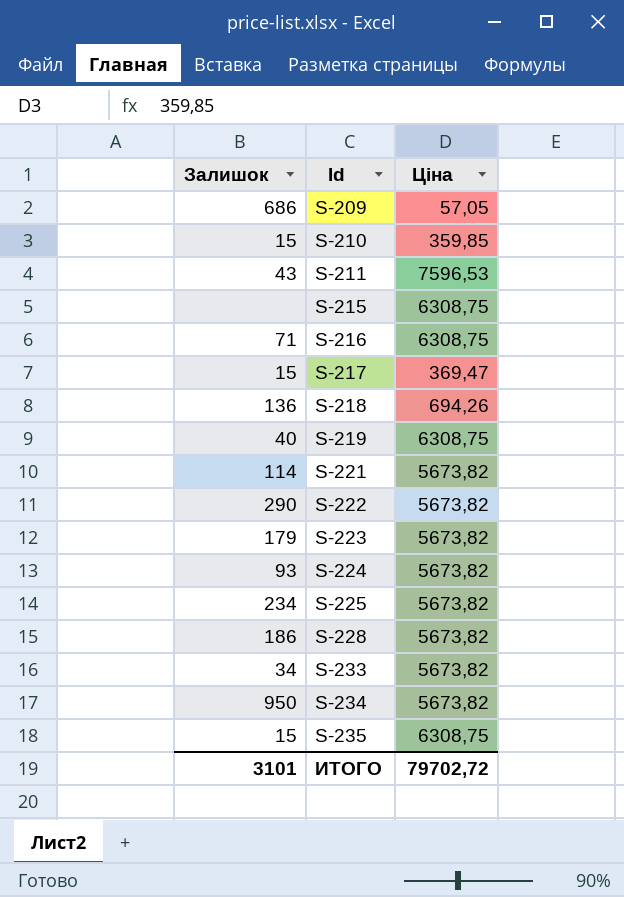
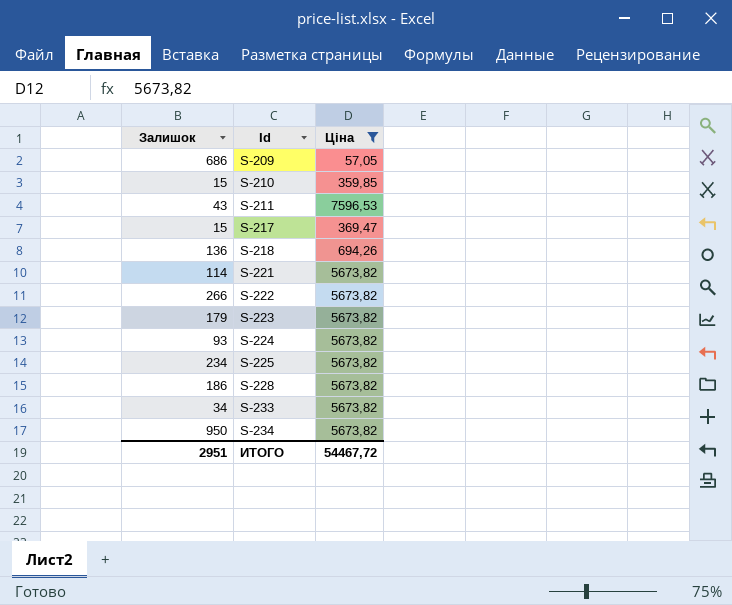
filter: none -> Ціна != 6308,75
S-222 | Залишок: 290 -> 266
ИТОГО | Залишок: 3101 -> 2951
ИТОГО | Ціна: 79702,72 -> 54467,72

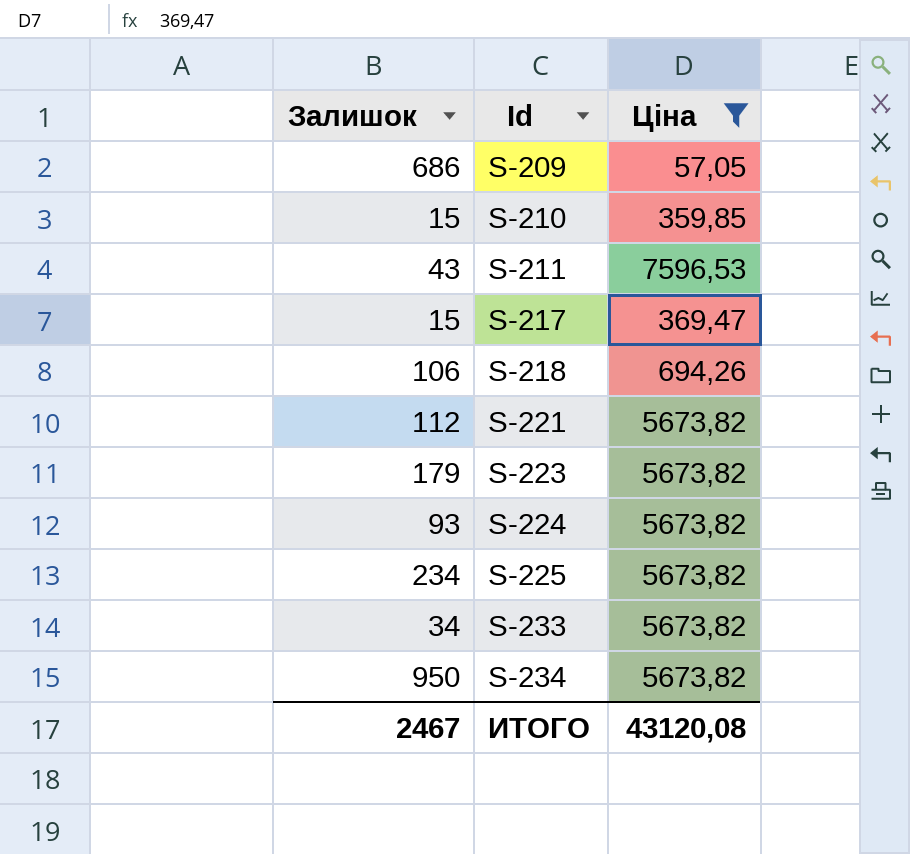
row S-222: 266 | 5673,82 -> none
row S-228: 186 | 5673,82 -> none
S-218 | Залишок: 136 -> 106
S-221 | Залишок: 114 -> 112
ИТОГО | Залишок: 2951 -> 2467
ИТОГО | Ціна: 54467,72 -> 43120,08

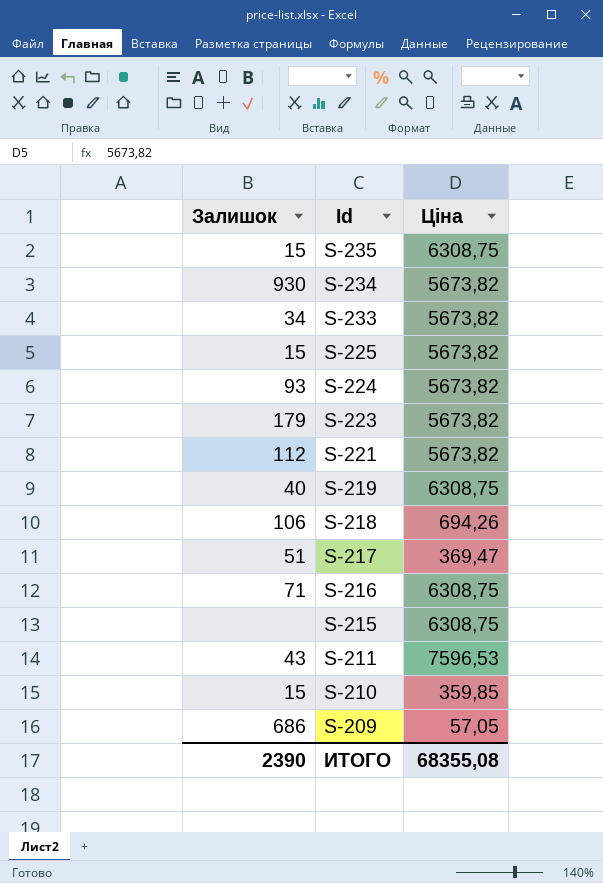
filter: Ціна != 6308,75 -> none
row order: Id ascending -> Id descending
S-234 | Залишок: 950 -> 930
S-225 | Залишок: 234 -> 15
S-217 | Залишок: 15 -> 51
ИТОГО | Залишок: 2467 -> 2390
ИТОГО | Ціна: 43120,08 -> 68355,08

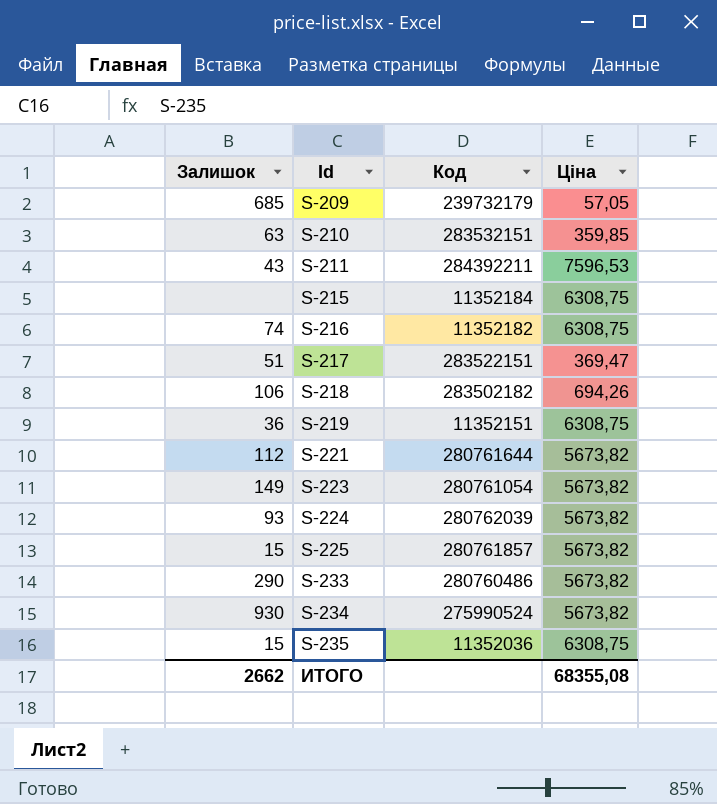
row order: Id descending -> Id ascending
column Код | position: none -> 3
S-209 | Залишок: 686 -> 685
S-210 | Залишок: 15 -> 63
S-216 | Залишок: 71 -> 74
S-219 | Залишок: 40 -> 36
S-223 | Залишок: 179 -> 149
S-233 | Залишок: 34 -> 290
ИТОГО | Залишок: 2390 -> 2662

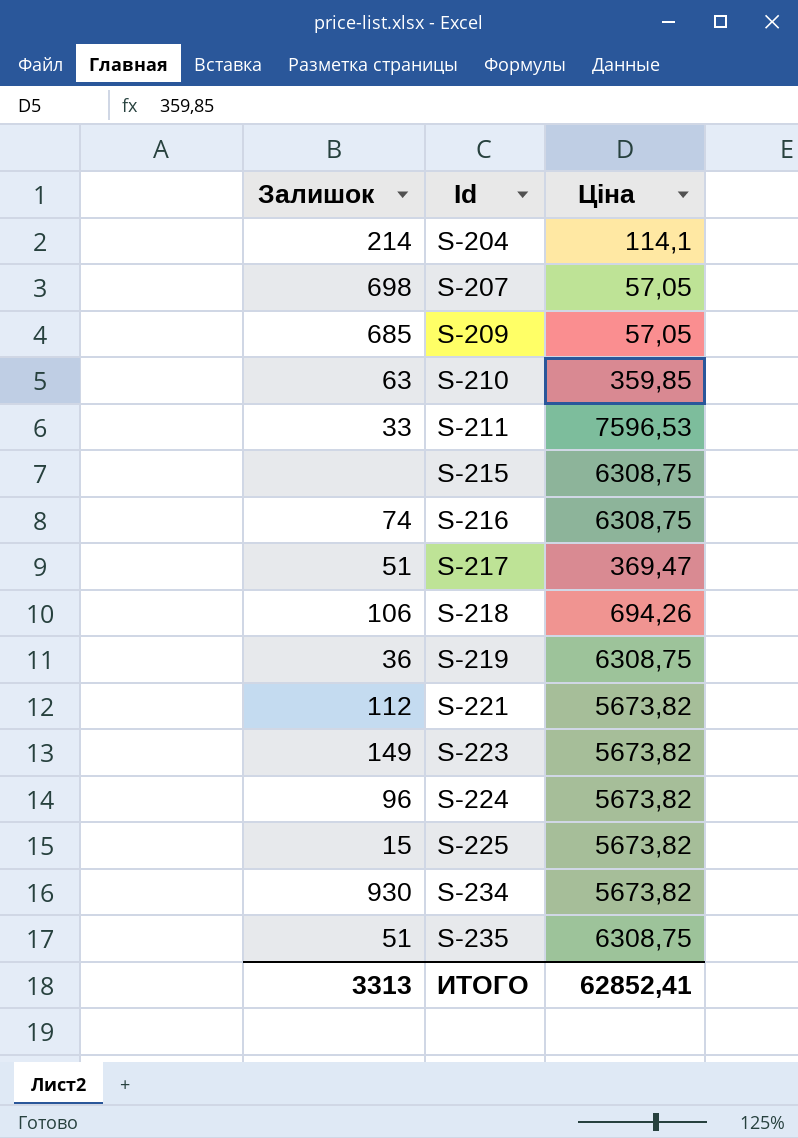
column Код | position: 3 -> none
row S-233: 290 | 280760486 | 5673,82 -> none
row S-204: none -> 214 | 114,1
row S-207: none -> 698 | 57,05
S-211 | Залишок: 43 -> 33
S-224 | Залишок: 93 -> 96
S-235 | Залишок: 15 -> 51
ИТОГО | Залишок: 2662 -> 3313
ИТОГО | Ціна: 68355,08 -> 62852,41

